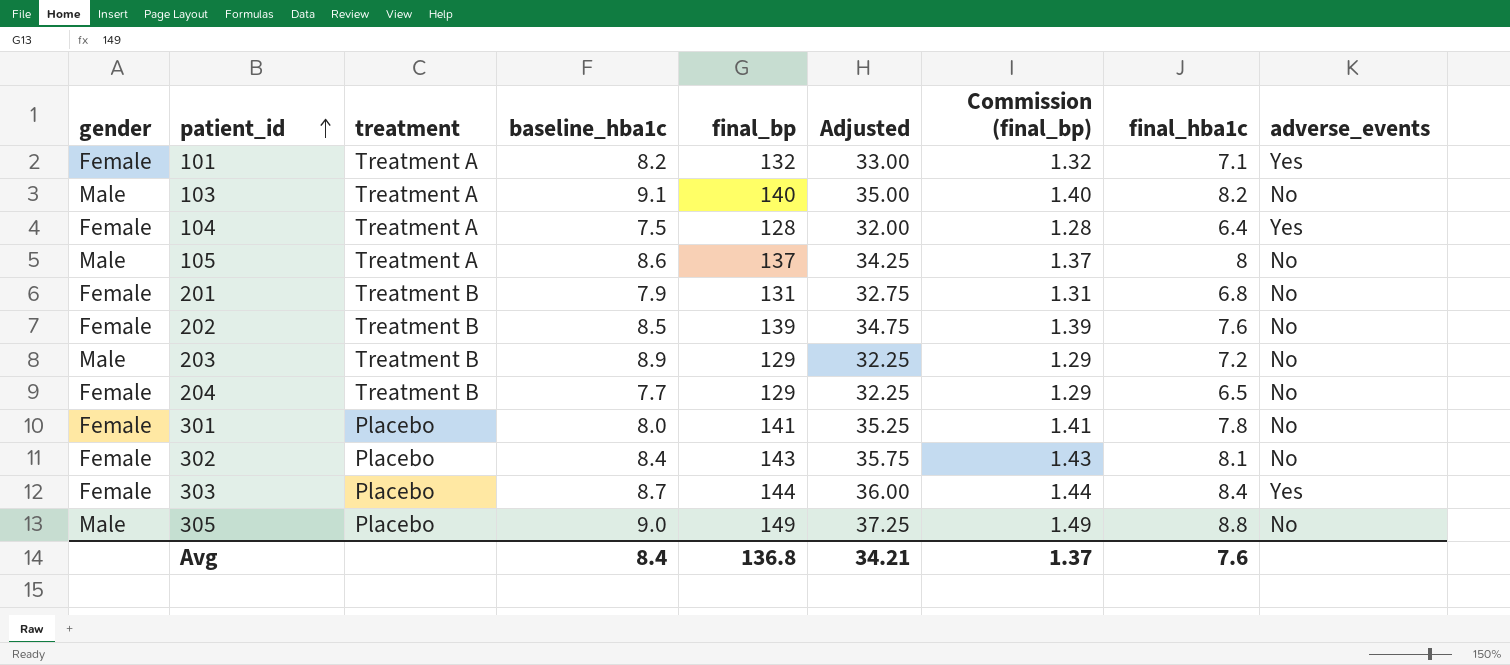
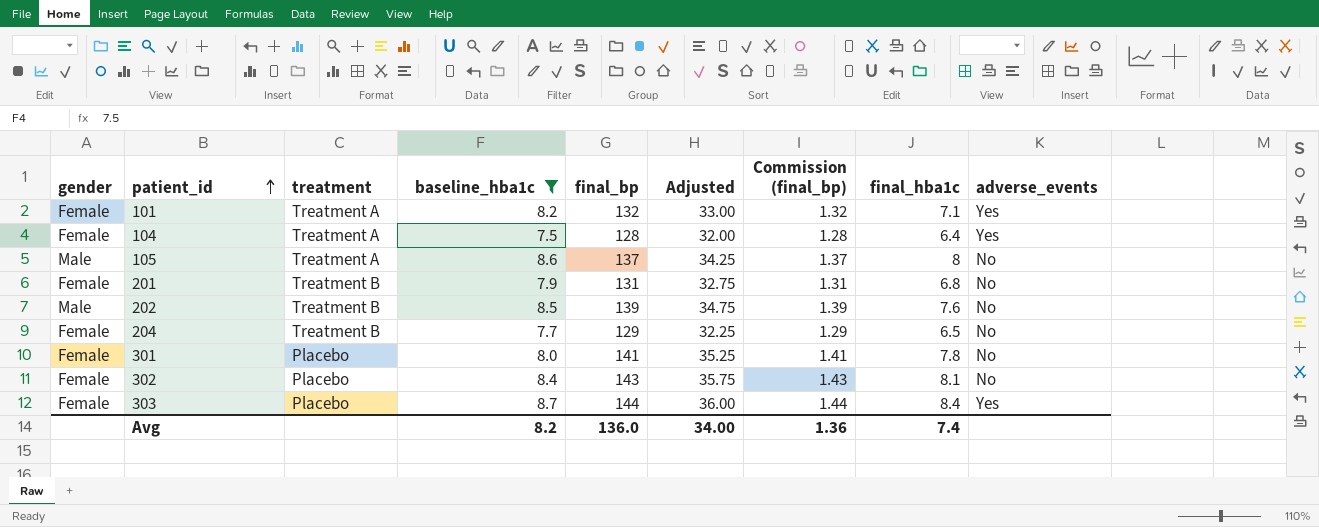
filter: none -> baseline_hba1c <= 8.7
202 | gender: Female -> Male
Avg | baseline_hba1c: 8.4 -> 8.2
Avg | final_bp: 136.8 -> 136.0
Avg | Adjusted: 34.21 -> 34.00
Avg | Commission (final_bp): 1.37 -> 1.36
Avg | final_hba1c: 7.6 -> 7.4

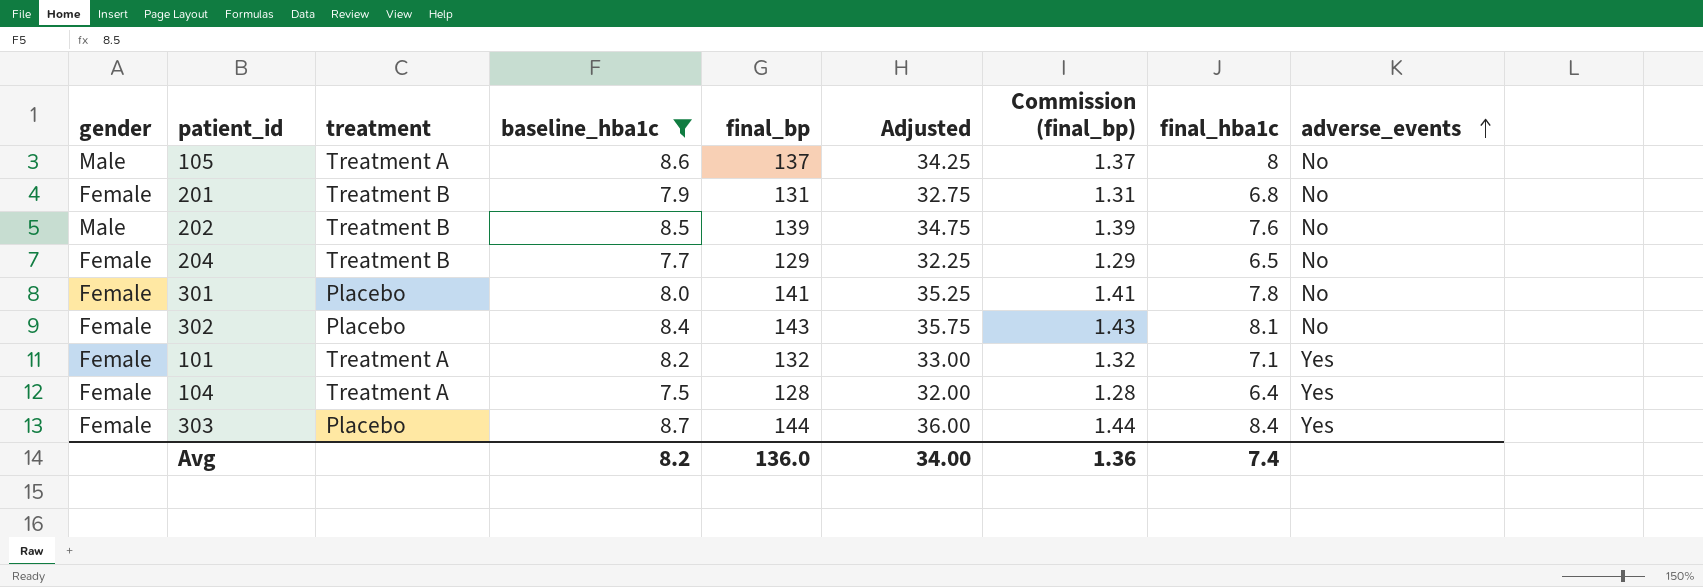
row order: patient_id ascending -> adverse_events ascending

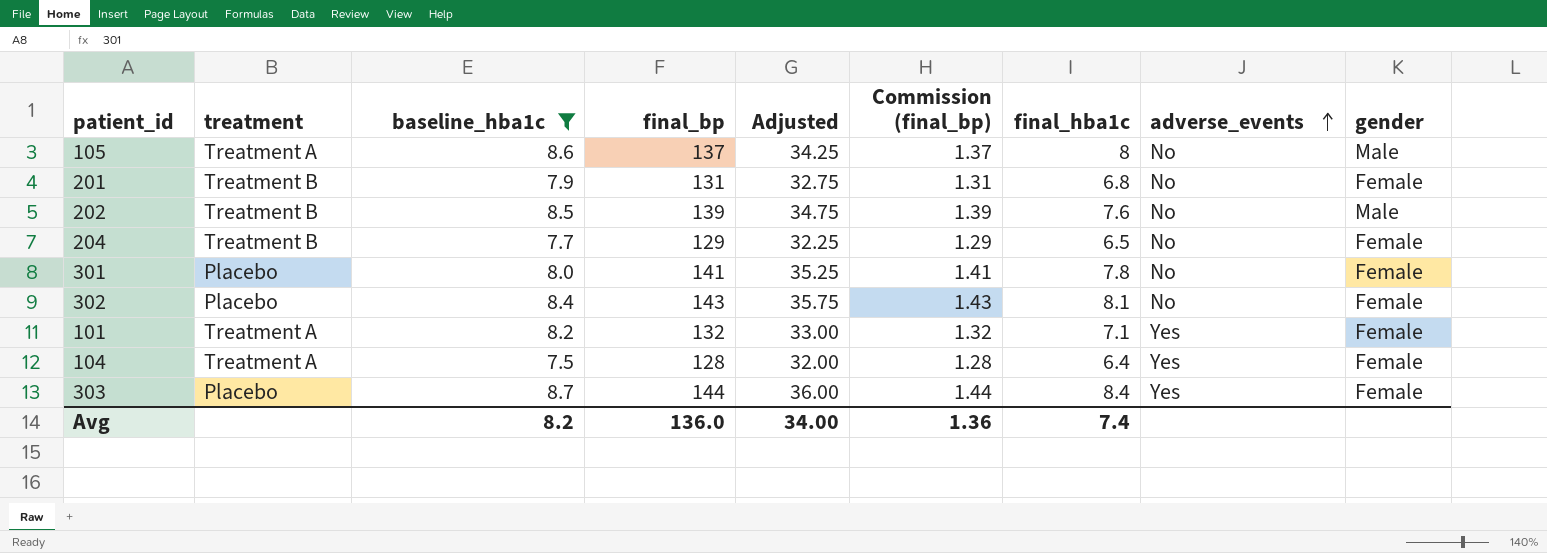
column gender | position: 1 -> 9

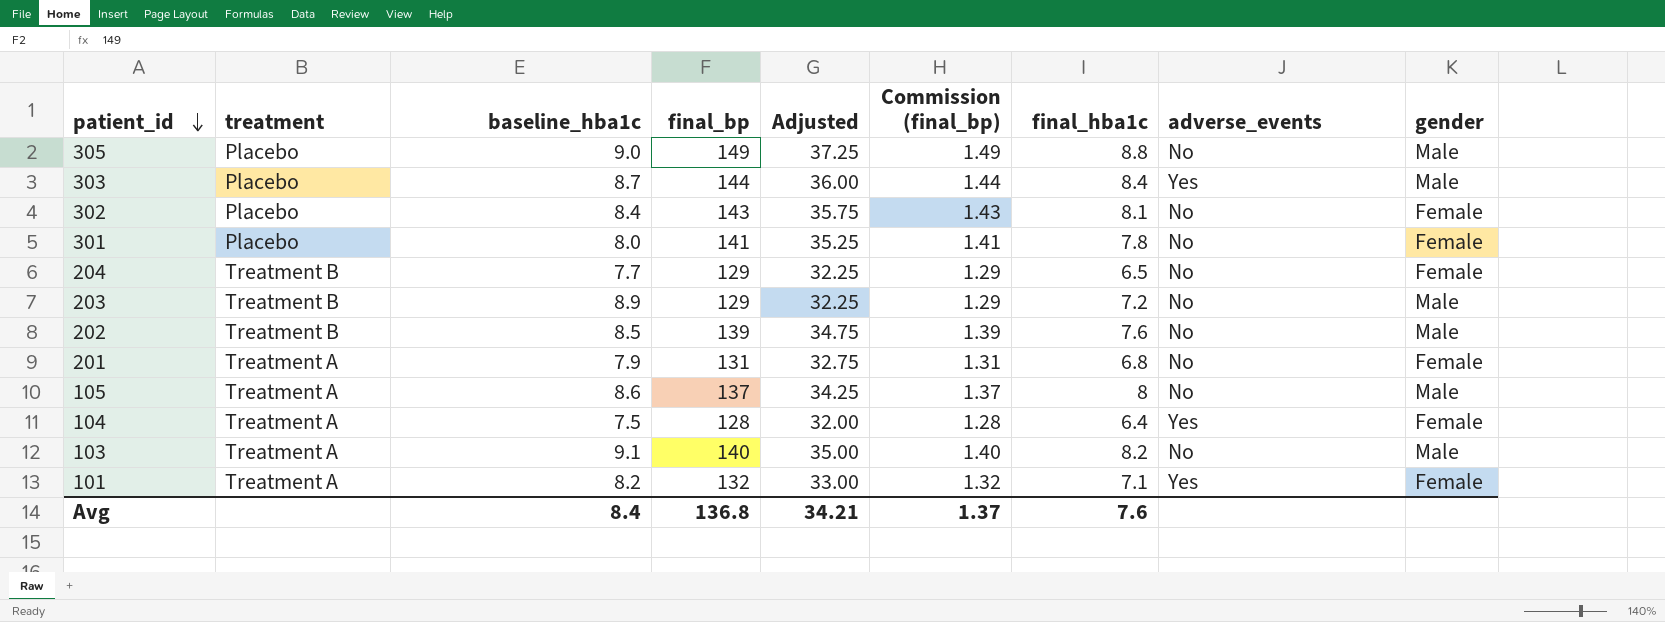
filter: baseline_hba1c <= 8.7 -> none
row order: adverse_events ascending -> patient_id descending
303 | gender: Female -> Male
201 | treatment: Treatment B -> Treatment A
Avg | baseline_hba1c: 8.2 -> 8.4
Avg | final_bp: 136.0 -> 136.8
Avg | Adjusted: 34.00 -> 34.21
Avg | Commission (final_bp): 1.36 -> 1.37
Avg | final_hba1c: 7.4 -> 7.6

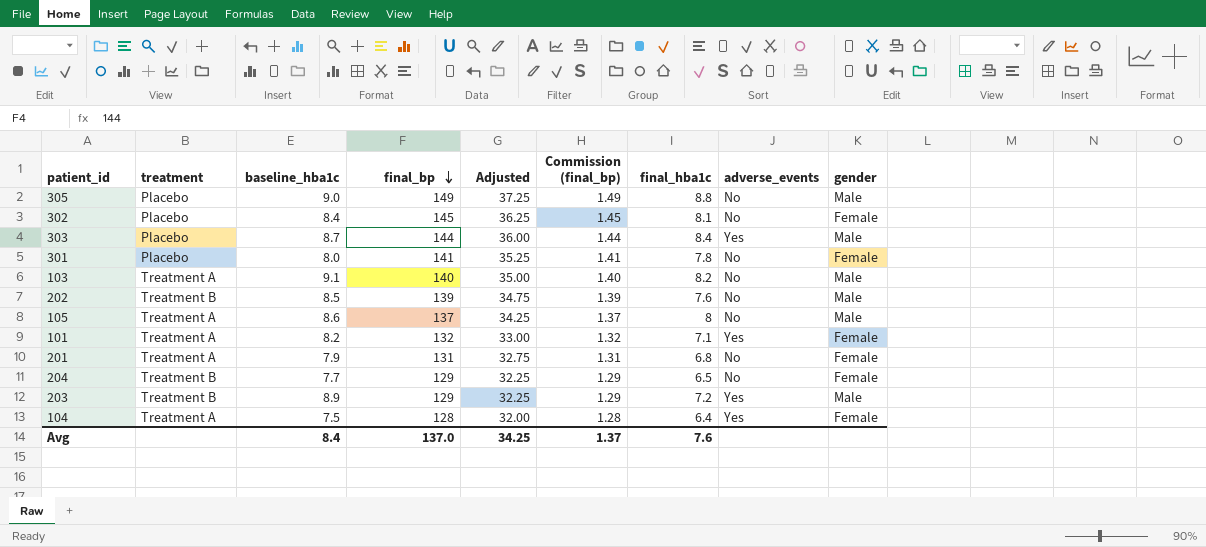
row order: patient_id descending -> final_bp descending
302 | final_bp: 143 -> 145
302 | Adjusted: 35.75 -> 36.25
302 | Commission (final_bp): 1.43 -> 1.45
203 | adverse_events: No -> Yes
Avg | final_bp: 136.8 -> 137.0
Avg | Adjusted: 34.21 -> 34.25

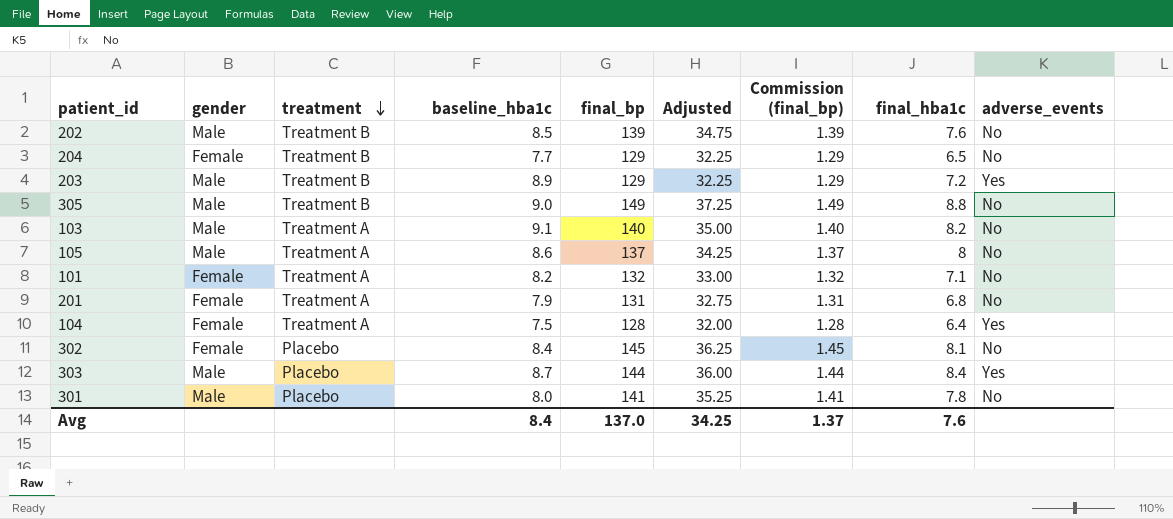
row order: final_bp descending -> treatment descending
column gender | position: 9 -> 2
305 | treatment: Placebo -> Treatment B
101 | adverse_events: Yes -> No
301 | gender: Female -> Male

